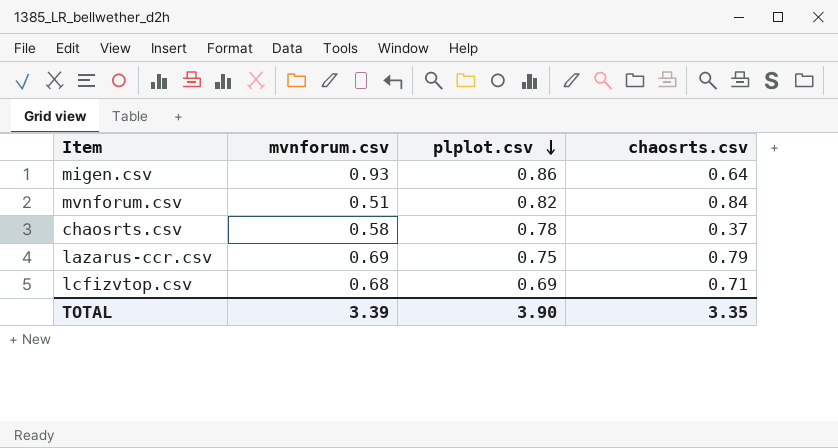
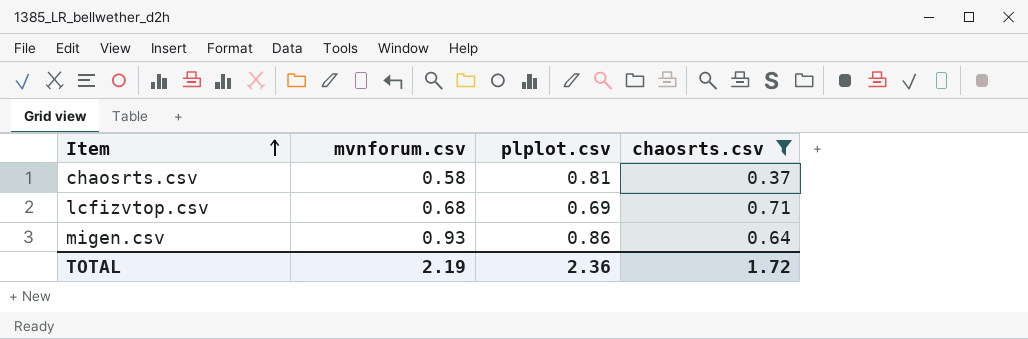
filter: none -> chaosrts.csv <= 0.71
row order: plplot.csv descending -> Item ascending
chaosrts.csv | plplot.csv: 0.78 -> 0.81
TOTAL | mvnforum.csv: 3.39 -> 2.19
TOTAL | plplot.csv: 3.90 -> 2.36
TOTAL | chaosrts.csv: 3.35 -> 1.72

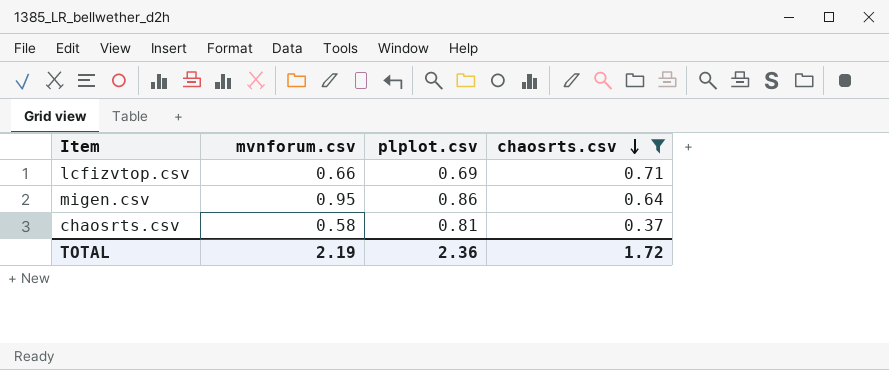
row order: Item ascending -> chaosrts.csv descending
lcfizvtop.csv | mvnforum.csv: 0.68 -> 0.66
migen.csv | mvnforum.csv: 0.93 -> 0.95

